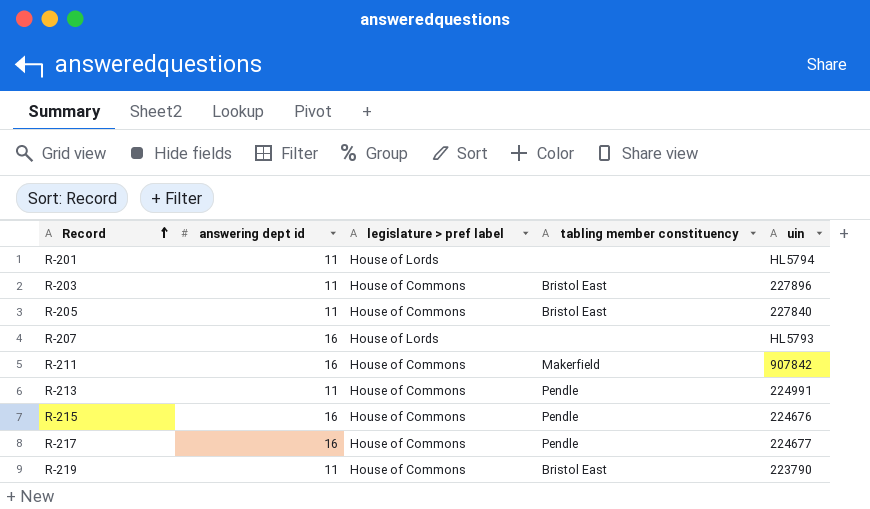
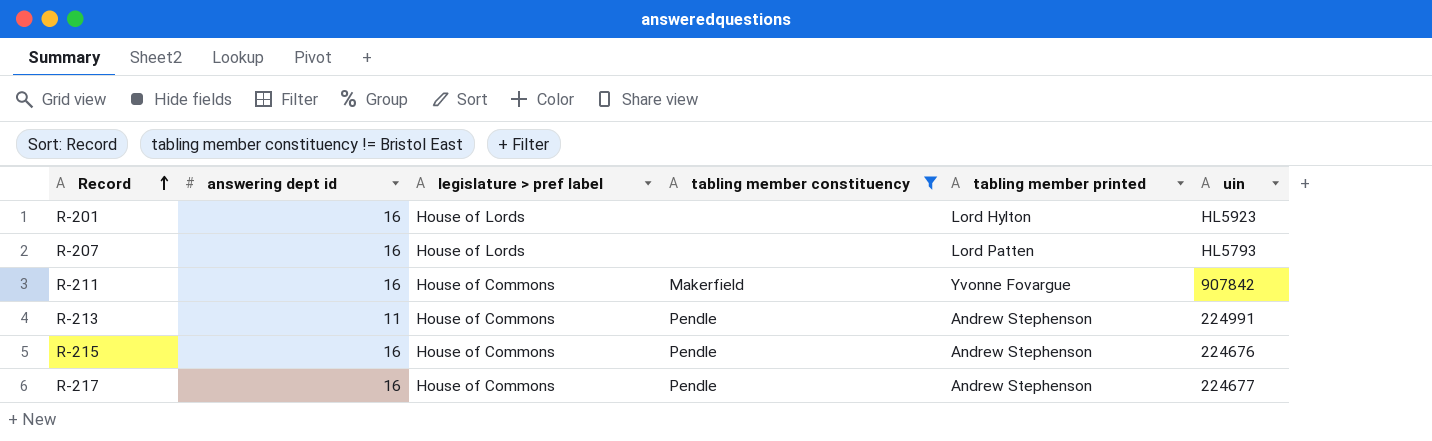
filter: none -> tabling member constituency != Bristol East
column tabling member printed | position: none -> 5
R-201 | answering dept id: 11 -> 16
R-201 | uin: HL5794 -> HL5923

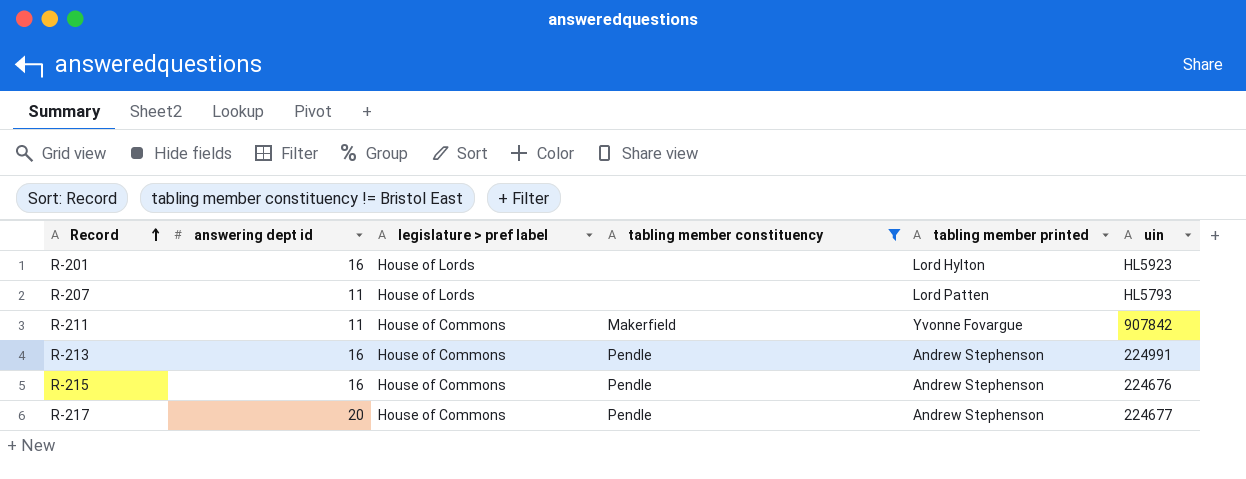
R-207 | answering dept id: 16 -> 11
R-211 | answering dept id: 16 -> 11
R-213 | answering dept id: 11 -> 16
R-217 | answering dept id: 16 -> 20

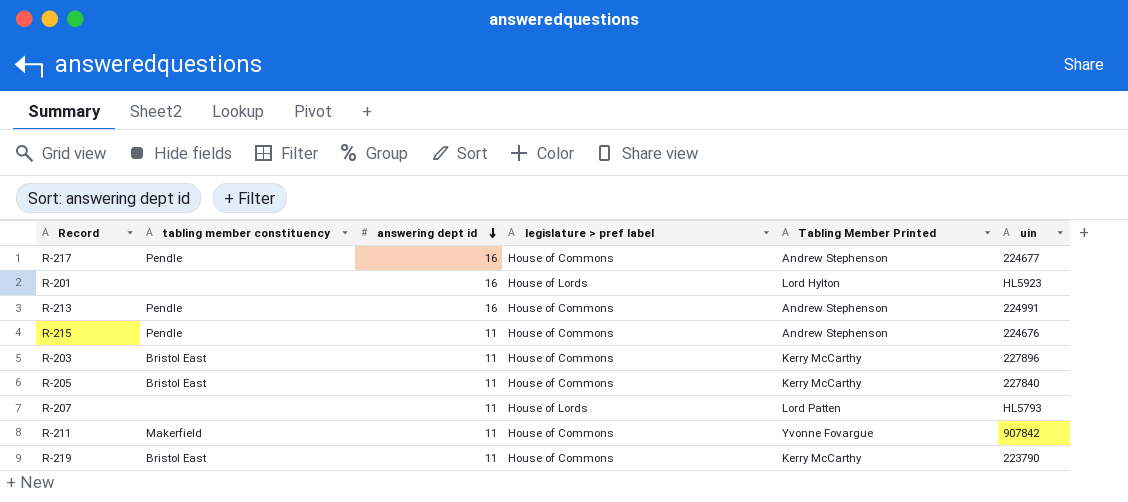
filter: tabling member constituency != Bristol East -> none
row order: Record ascending -> answering dept id descending
column tabling member constituency | position: 4 -> 2
column name: tabling member printed -> Tabling Member Printed
R-217 | answering dept id: 20 -> 16
R-215 | answering dept id: 16 -> 11

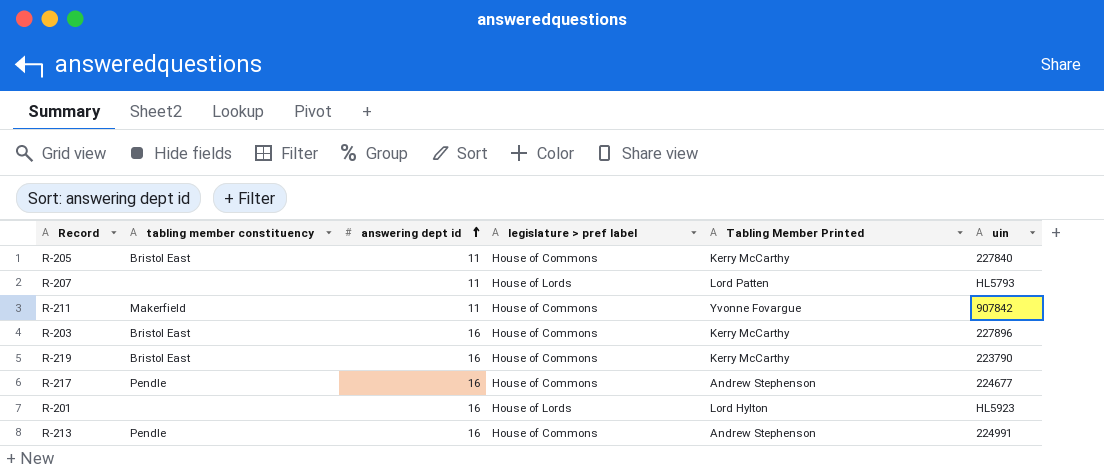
row order: answering dept id descending -> answering dept id ascending
row R-215: Pendle | 11 | House of Commons | Andrew Stephenson | 224676 -> none
R-203 | answering dept id: 11 -> 16
R-219 | answering dept id: 11 -> 16

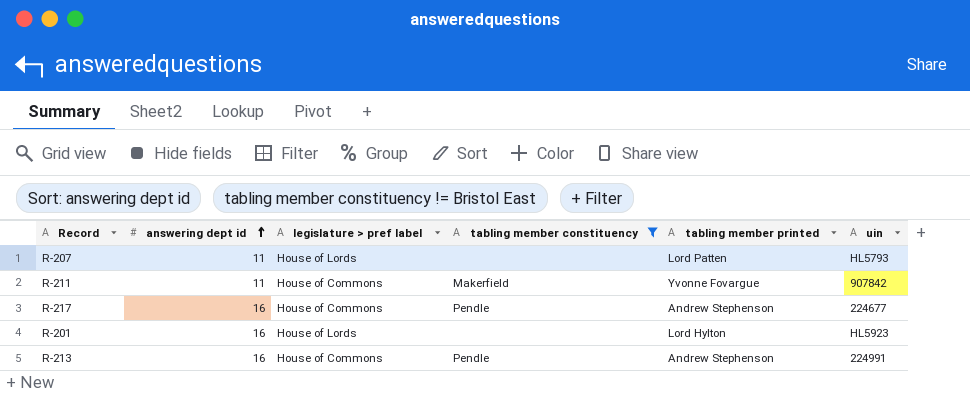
filter: none -> tabling member constituency != Bristol East
column tabling member constituency | position: 2 -> 4
column name: Tabling Member Printed -> tabling member printed

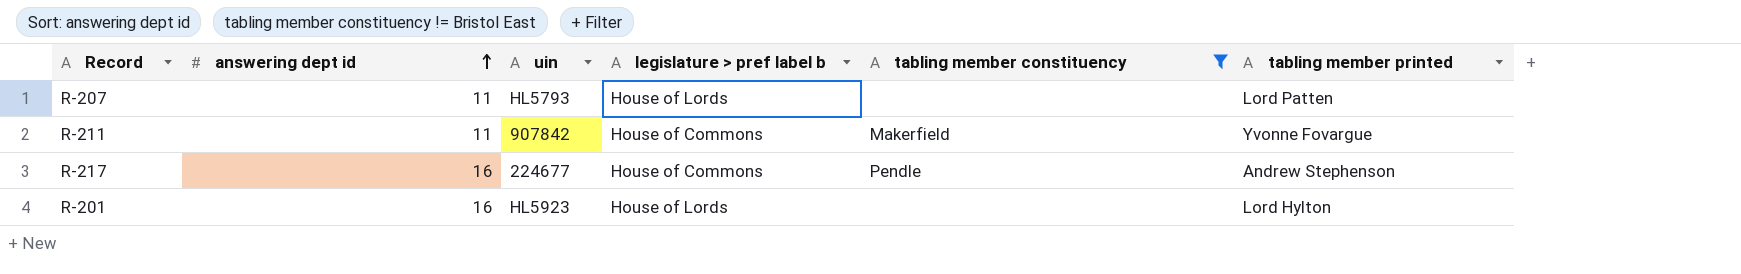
column uin | position: 6 -> 3
column name: legislature > pref label -> legislature > pref label b
row R-213: 16 | House of Commons | Pendle | Andrew Stephenson | 224991 -> none

